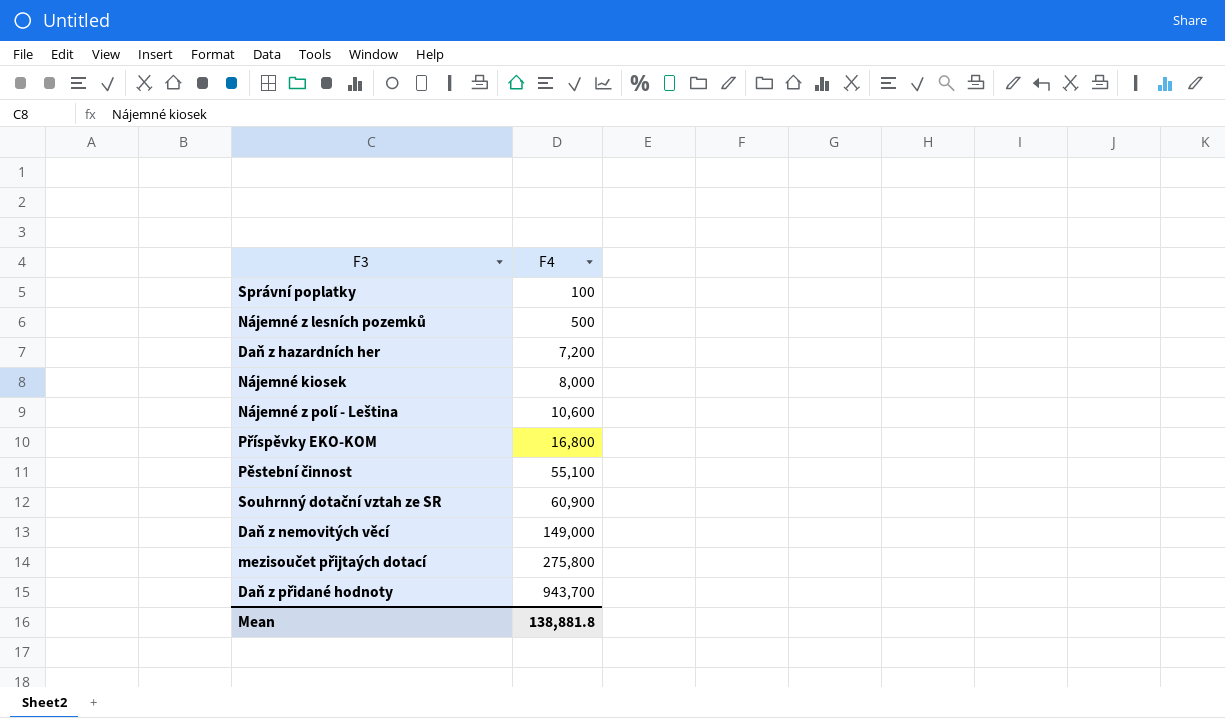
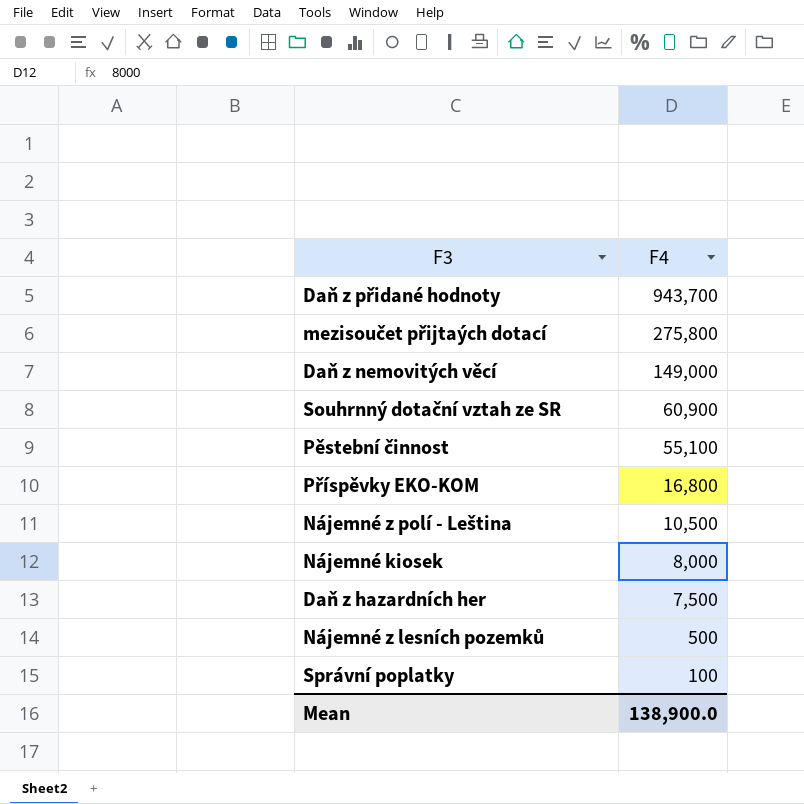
row order: F4 ascending -> F4 descending
Nájemné z polí - Leština | F4: 10,600 -> 10,500
Daň z hazardních her | F4: 7,200 -> 7,500
Mean | F4: 138,881.8 -> 138,900.0

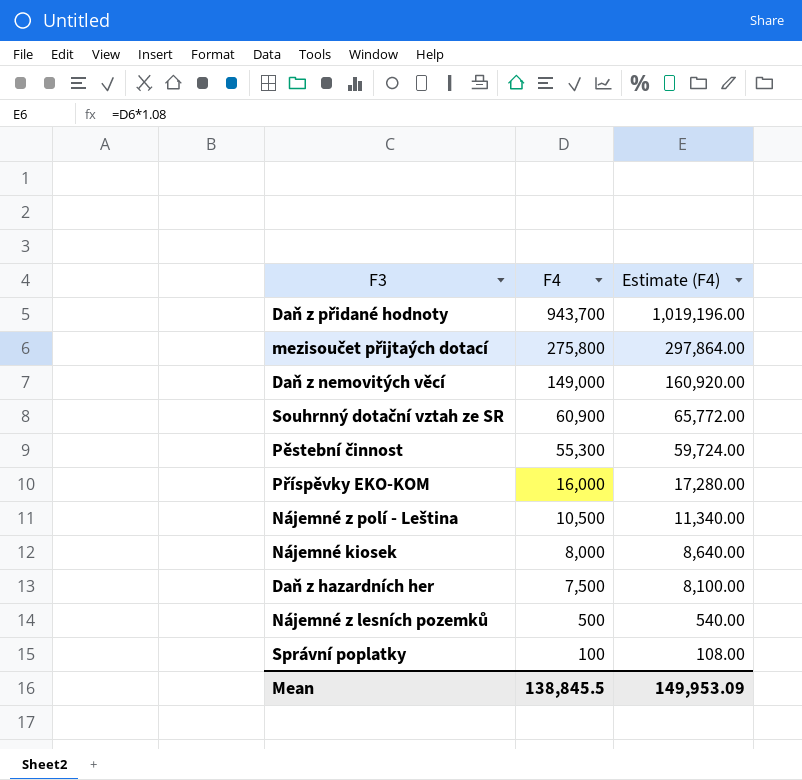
column Estimate (F4) | formula: none -> [F4] * 1.08
Pěstební činnost | F4: 55,100 -> 55,300
Příspěvky EKO-KOM | F4: 16,800 -> 16,000
Mean | F4: 138,900.0 -> 138,845.5

